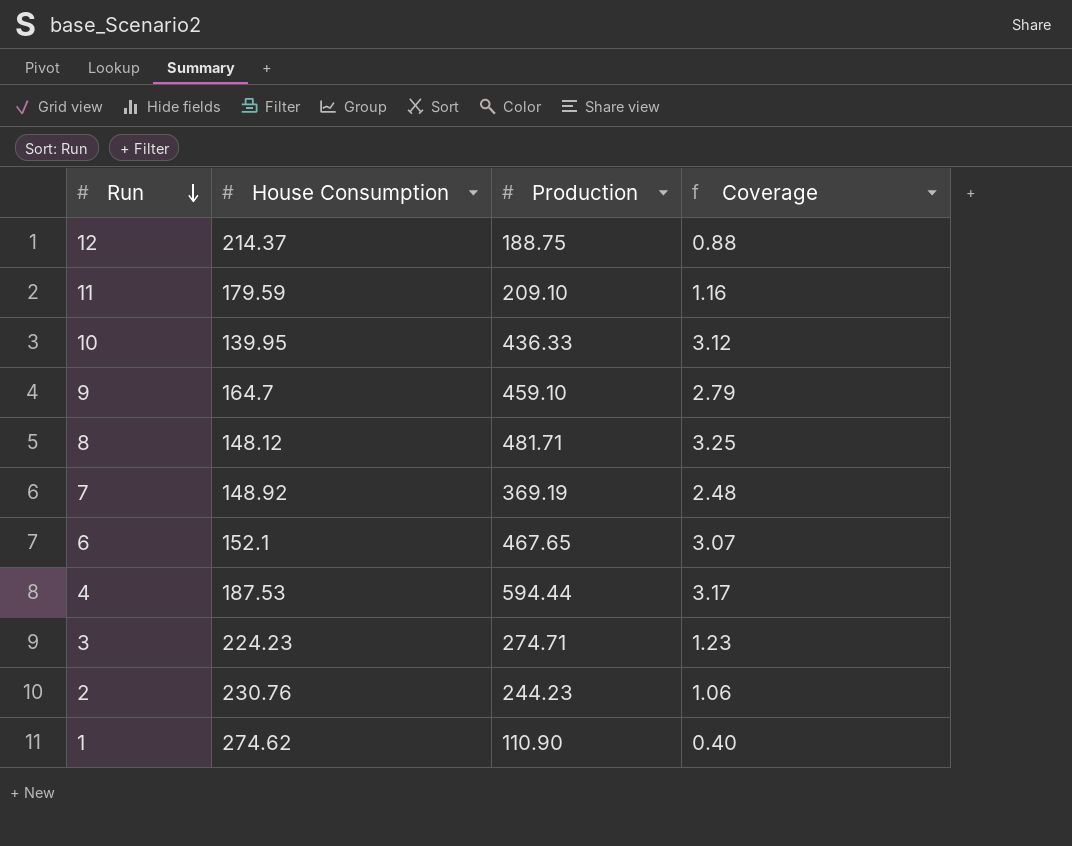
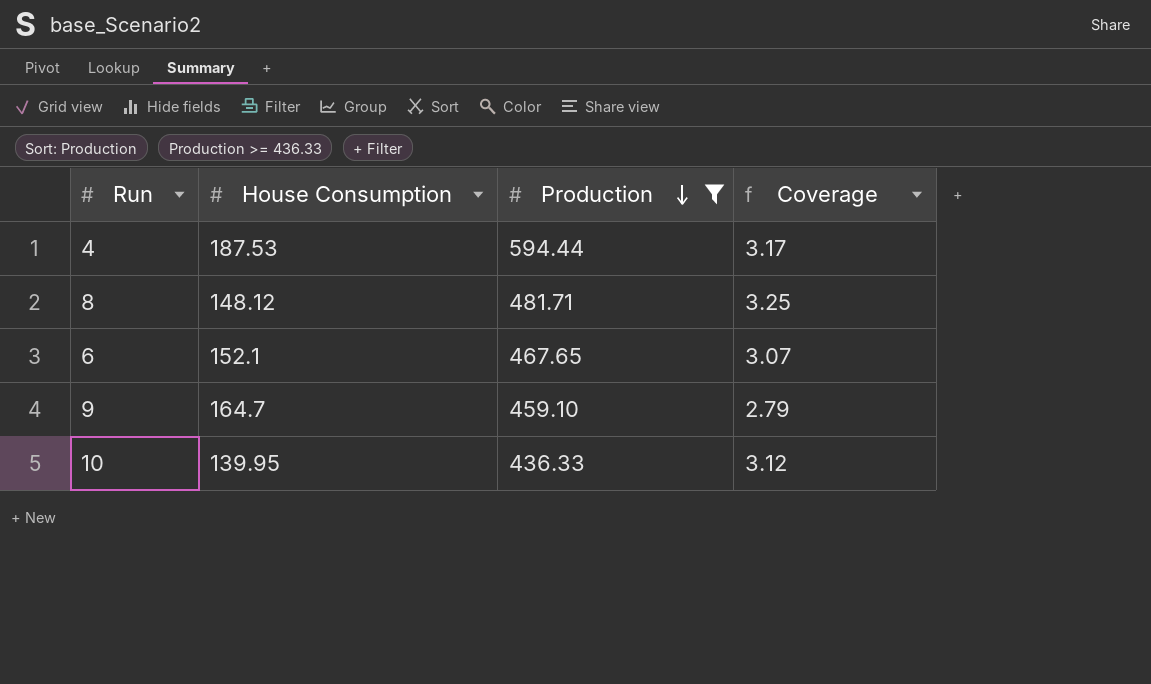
filter: none -> Production >= 436.33
row order: Run descending -> Production descending

